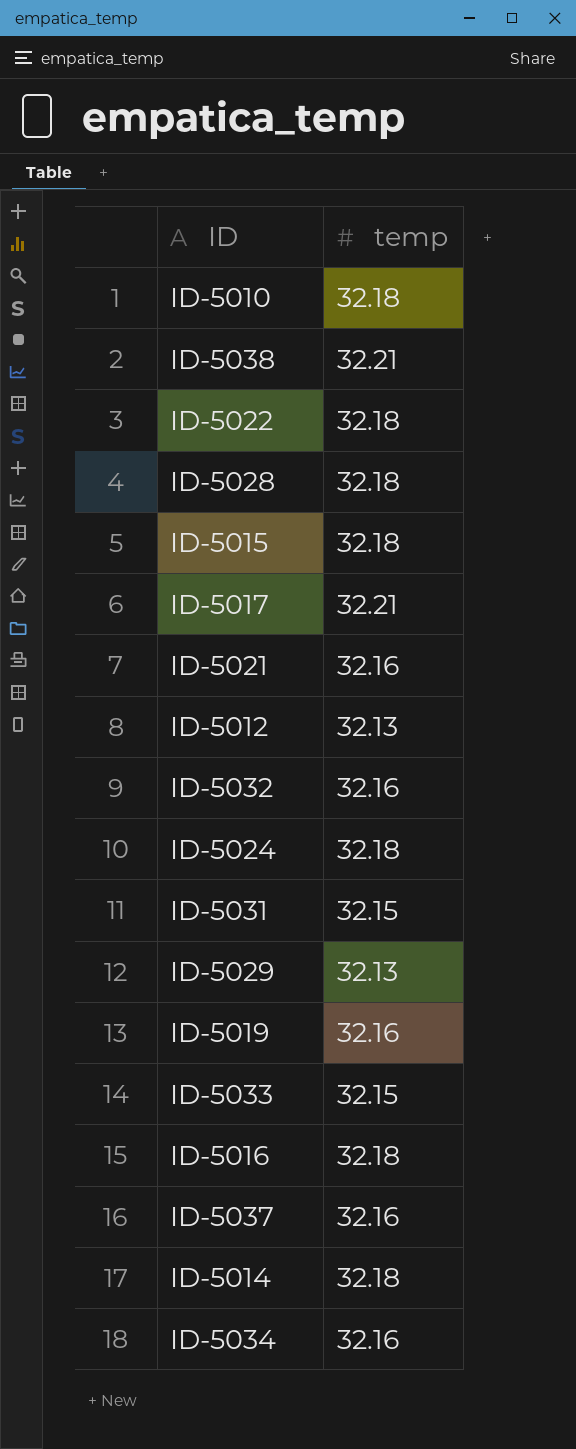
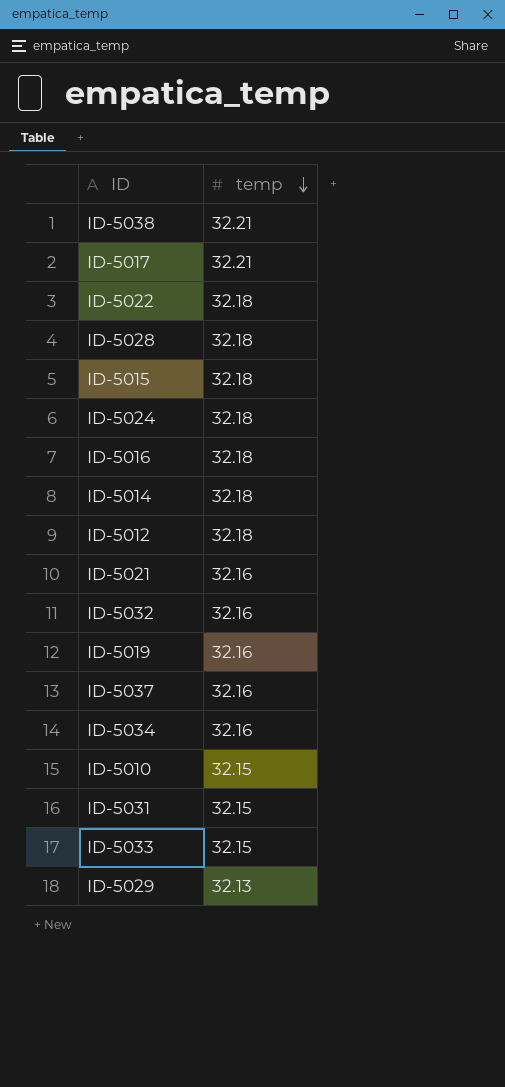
row order: none -> temp descending
ID-5012 | temp: 32.13 -> 32.18
ID-5010 | temp: 32.18 -> 32.15

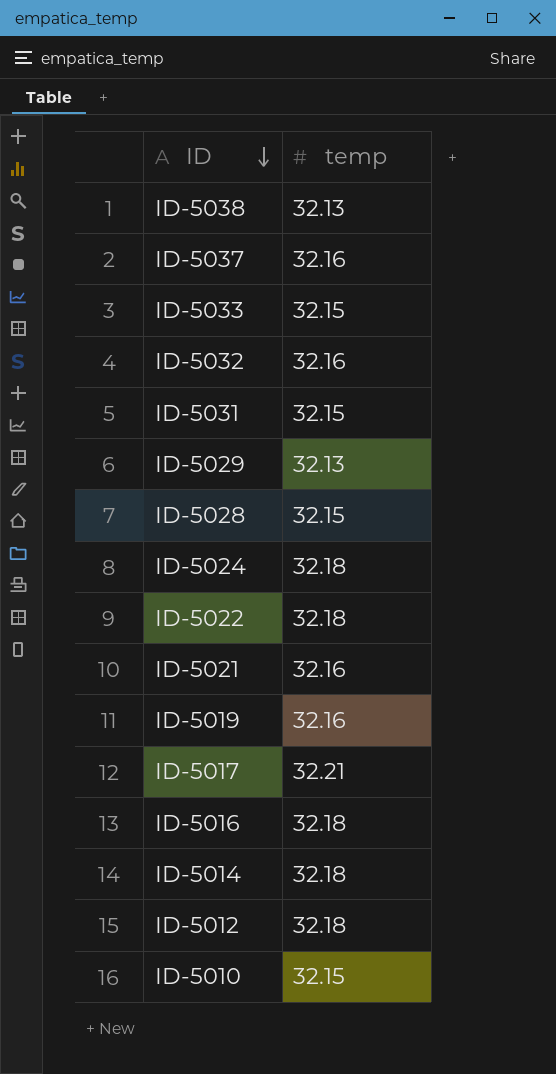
row order: temp descending -> ID descending
row ID-5015: 32.18 -> none
row ID-5034: 32.16 -> none
ID-5038 | temp: 32.21 -> 32.13
ID-5028 | temp: 32.18 -> 32.15

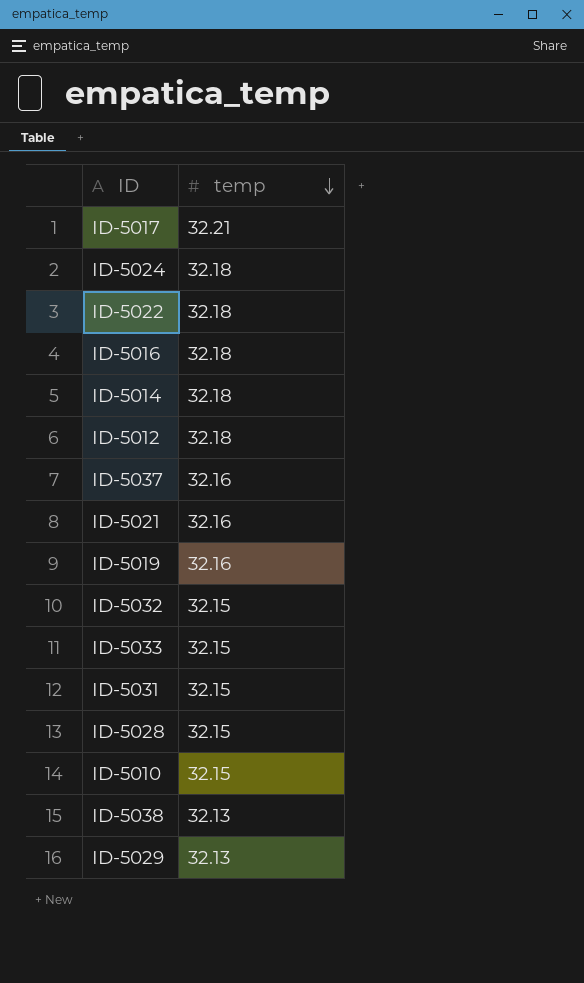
row order: ID descending -> temp descending
ID-5032 | temp: 32.16 -> 32.15

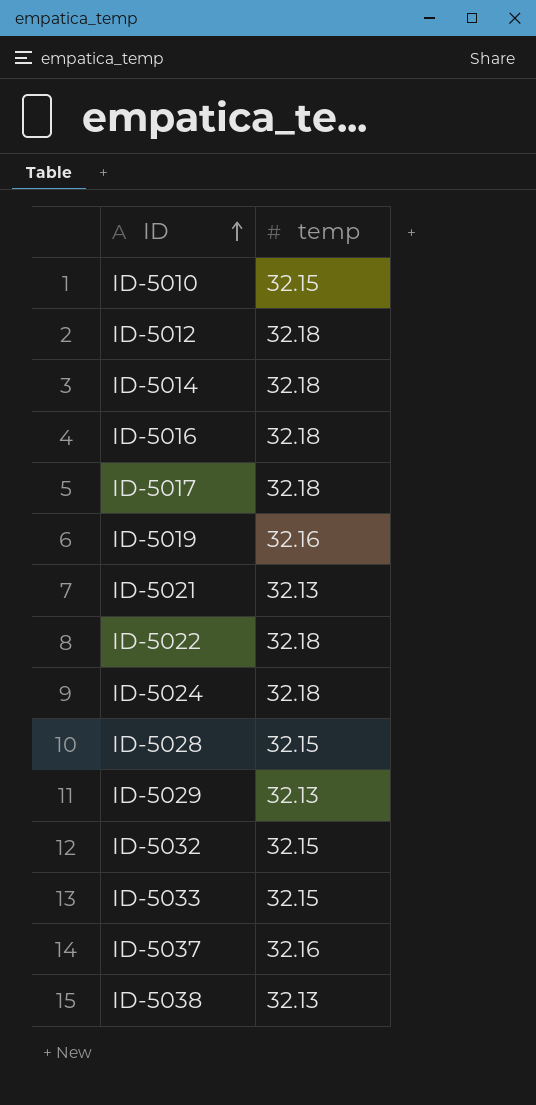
row order: temp descending -> ID ascending
row ID-5031: 32.15 -> none
ID-5017 | temp: 32.21 -> 32.18
ID-5021 | temp: 32.16 -> 32.13

